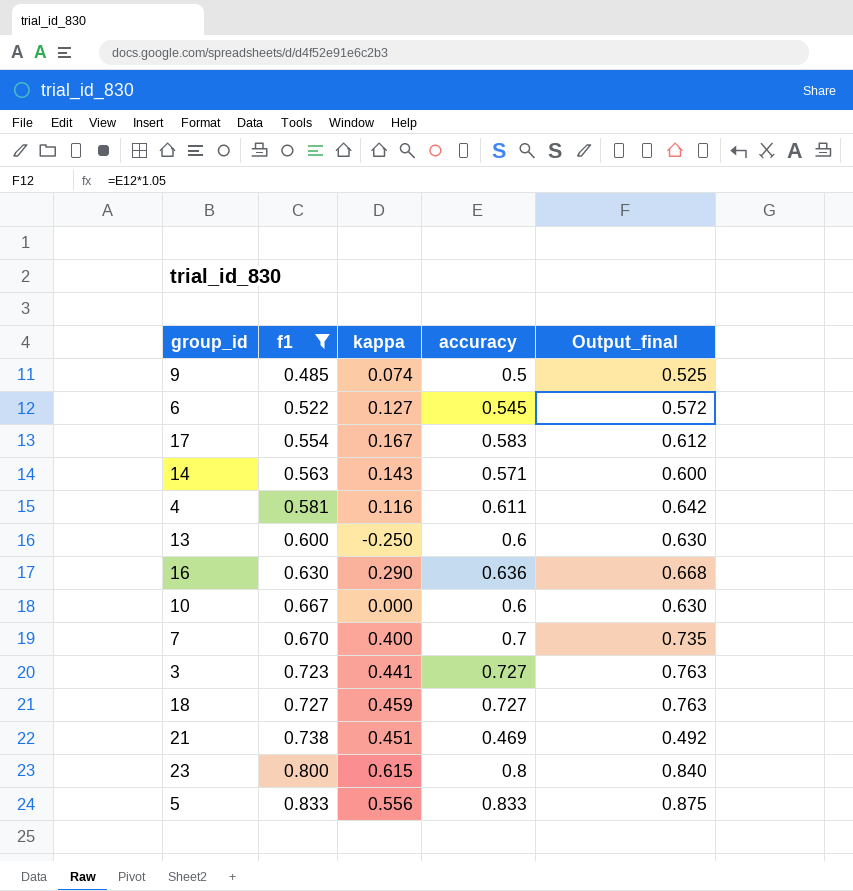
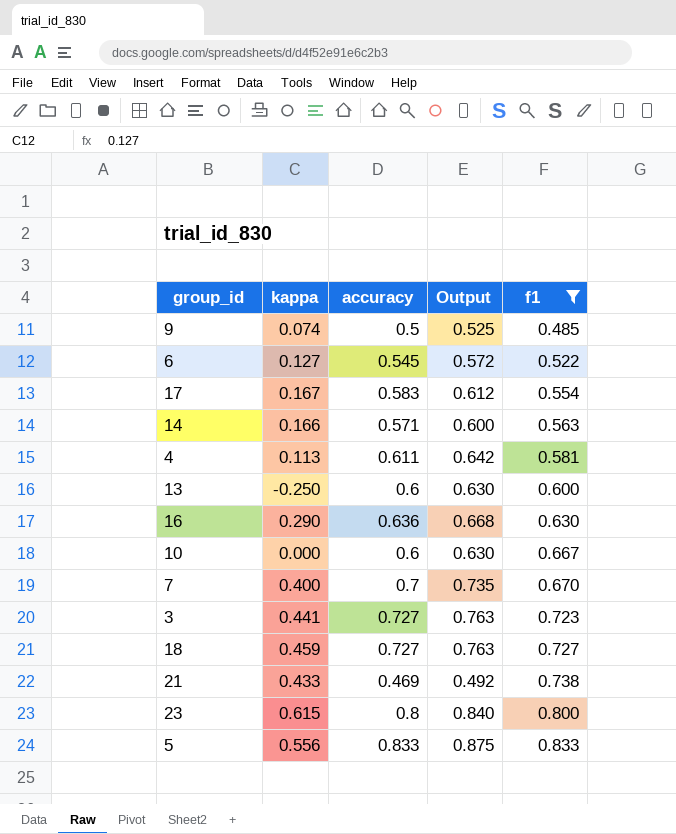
column name: Output_final -> Output
column f1 | position: 2 -> 5
14 | kappa: 0.143 -> 0.166
4 | kappa: 0.116 -> 0.113
21 | kappa: 0.451 -> 0.433

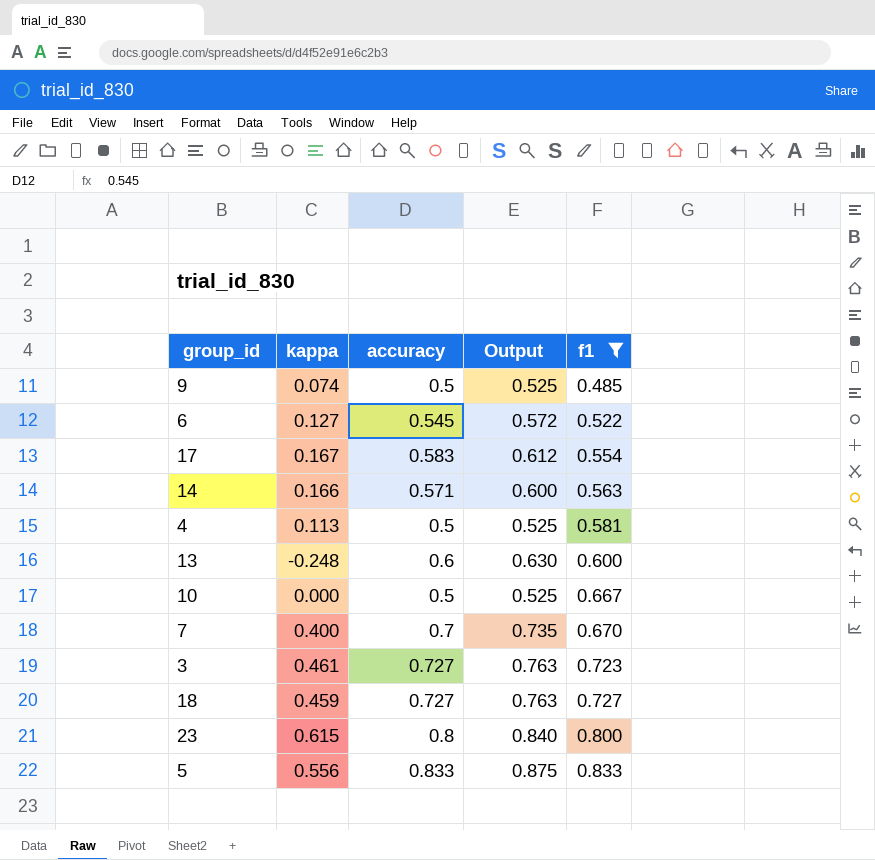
row 16: 0.290 | 0.636 | 0.668 | 0.630 -> none
row 21: 0.433 | 0.469 | 0.492 | 0.738 -> none
4 | accuracy: 0.611 -> 0.5
4 | Output: 0.642 -> 0.525
13 | kappa: -0.250 -> -0.248
10 | accuracy: 0.6 -> 0.5
10 | Output: 0.630 -> 0.525
3 | kappa: 0.441 -> 0.461

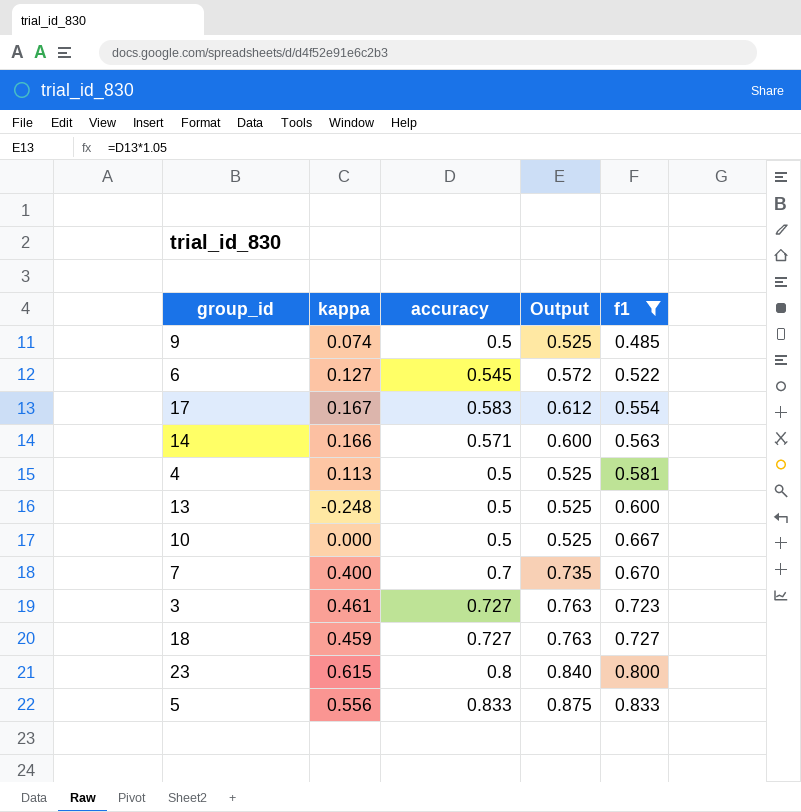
13 | accuracy: 0.6 -> 0.5
13 | Output: 0.630 -> 0.525

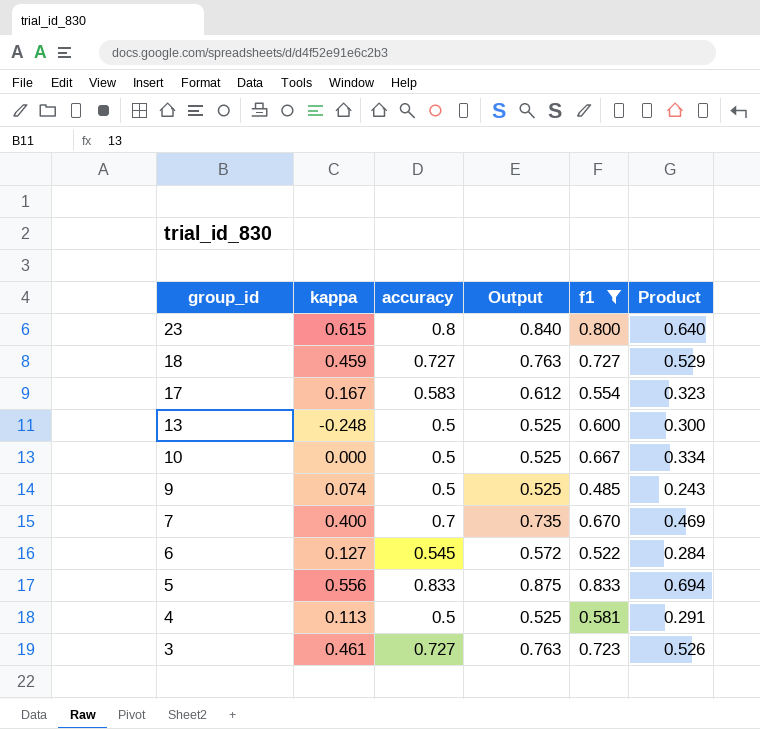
row order: f1 ascending -> group_id descending
column Product | formula: none -> [accuracy] * [f1]
row 14: 0.166 | 0.571 | 0.600 | 0.563 -> none

